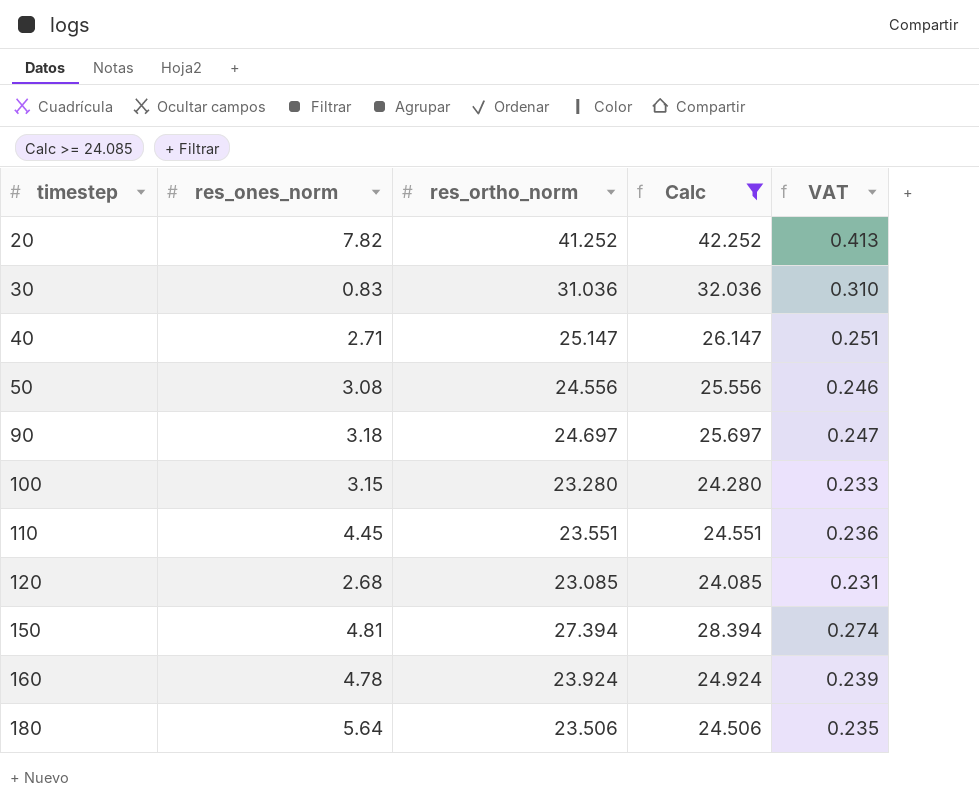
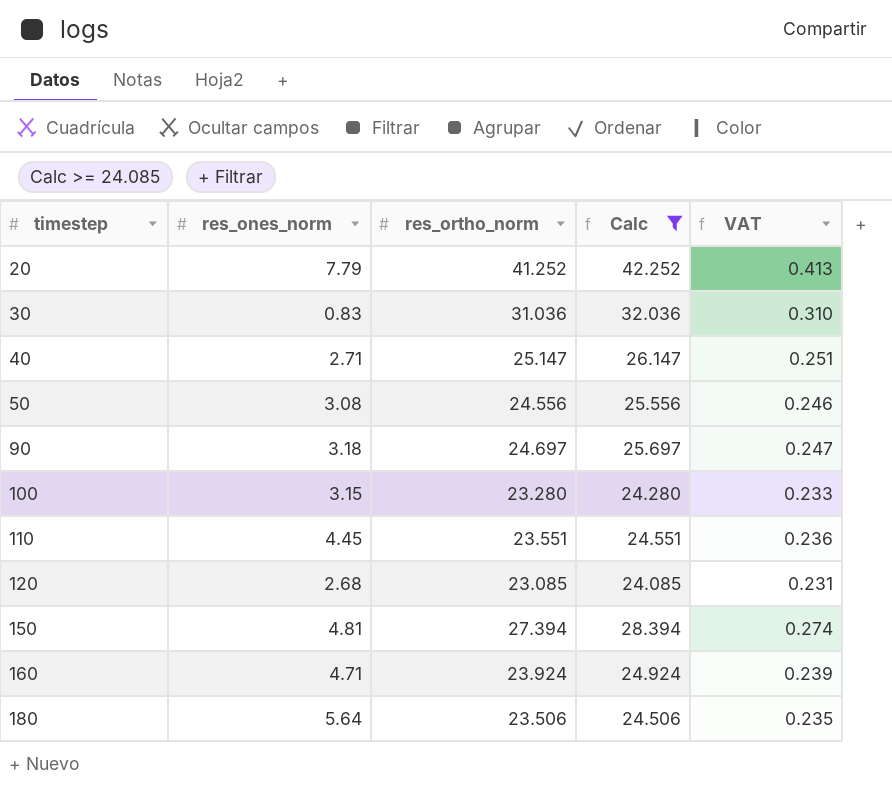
20 | res_ones_norm: 7.82 -> 7.79
160 | res_ones_norm: 4.78 -> 4.71

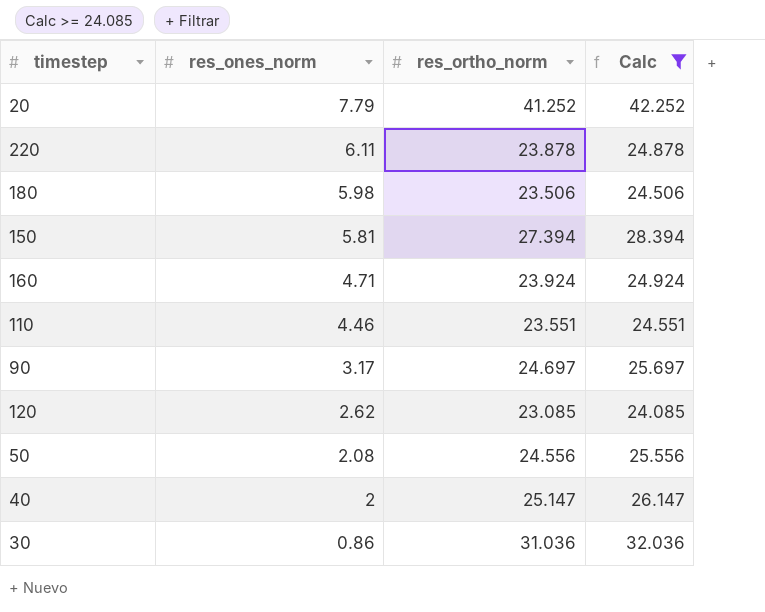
row order: timestep ascending -> res_ones_norm descending
column VAT | formula: [res_ortho_norm] * 0.01 -> none
row 100: 3.15 | 23.280 | 24.280 | 0.233 -> none
row 220: none -> 6.11 | 23.878 | 24.878
180 | res_ones_norm: 5.64 -> 5.98
150 | res_ones_norm: 4.81 -> 5.81
110 | res_ones_norm: 4.45 -> 4.46
90 | res_ones_norm: 3.18 -> 3.17
120 | res_ones_norm: 2.68 -> 2.62
50 | res_ones_norm: 3.08 -> 2.08
40 | res_ones_norm: 2.71 -> 2
30 | res_ones_norm: 0.83 -> 0.86

